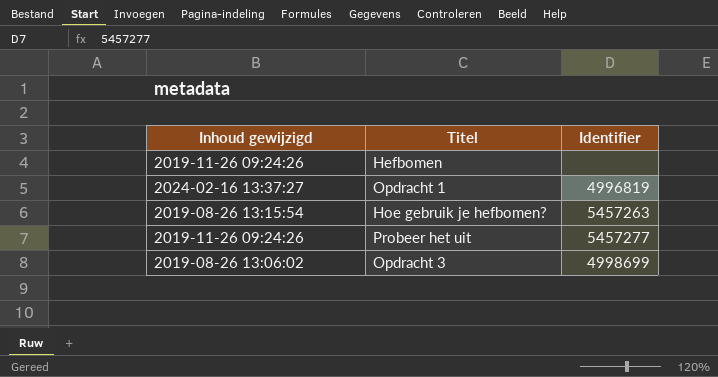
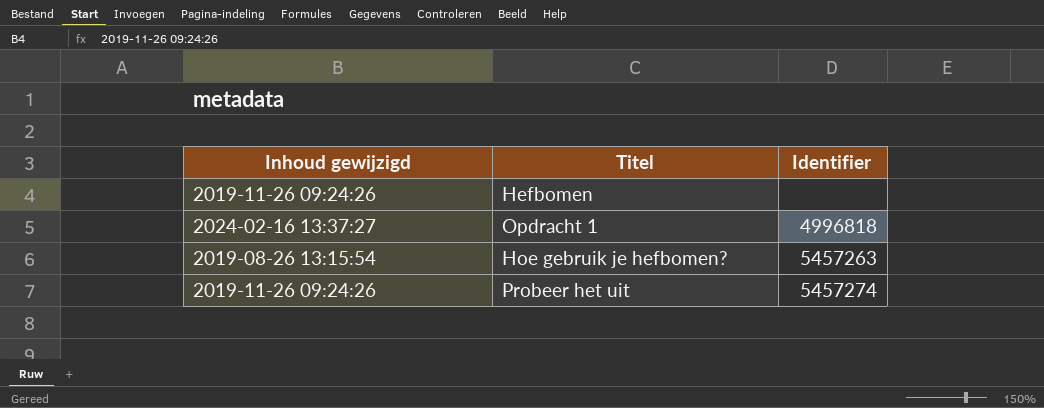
row Opdracht 3: 2019-08-26 13:06:02 | 4998699 -> none
Opdracht 1 | Identifier: 4996819 -> 4996818
Probeer het uit | Identifier: 5457277 -> 5457274

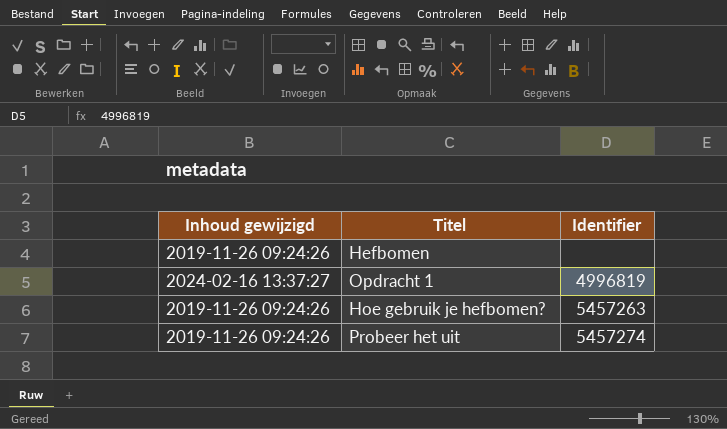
Opdracht 1 | Identifier: 4996818 -> 4996819
Hoe gebruik je hefbomen? | Inhoud gewijzigd: 2019-08-26 13:15:54 -> 2019-11-26 09:24:26

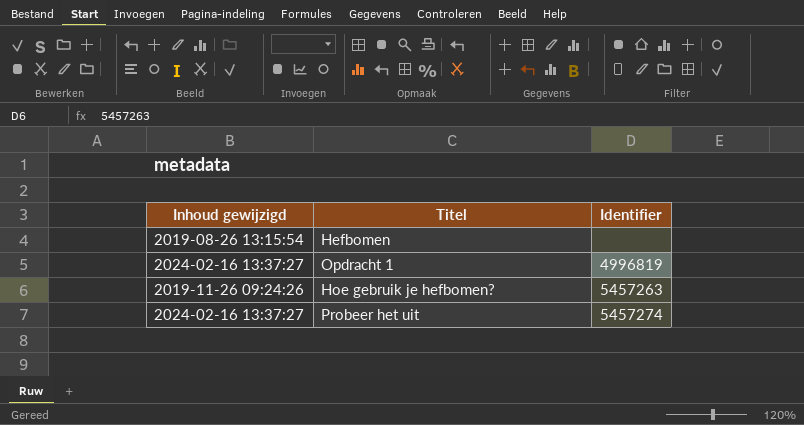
Hefbomen | Inhoud gewijzigd: 2019-11-26 09:24:26 -> 2019-08-26 13:15:54
Probeer het uit | Inhoud gewijzigd: 2019-11-26 09:24:26 -> 2024-02-16 13:37:27

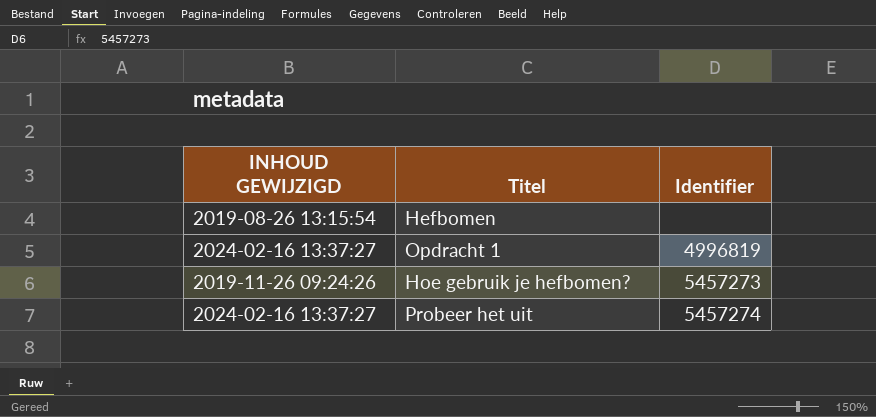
column name: Inhoud gewijzigd -> INHOUD GEWIJZIGD
Hoe gebruik je hefbomen? | Identifier: 5457263 -> 5457273

